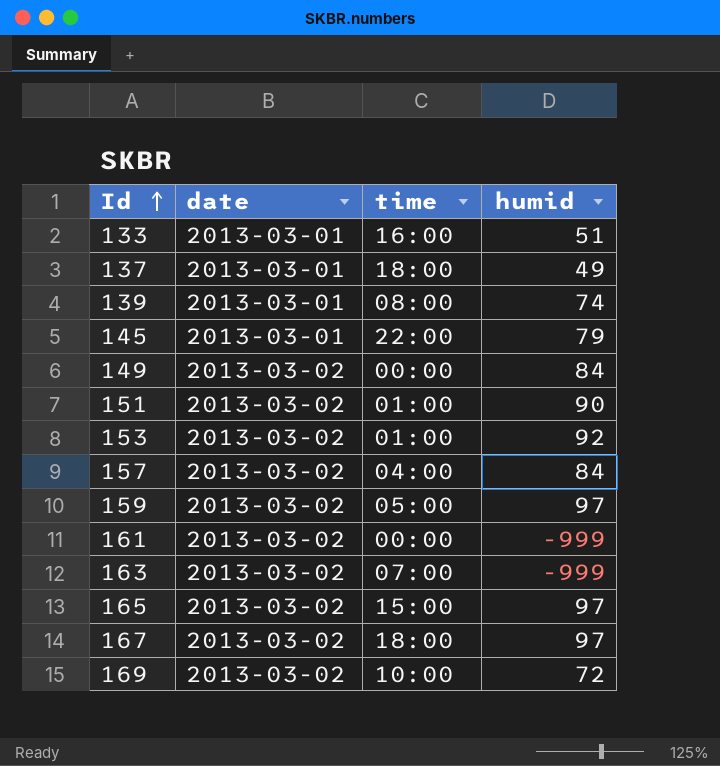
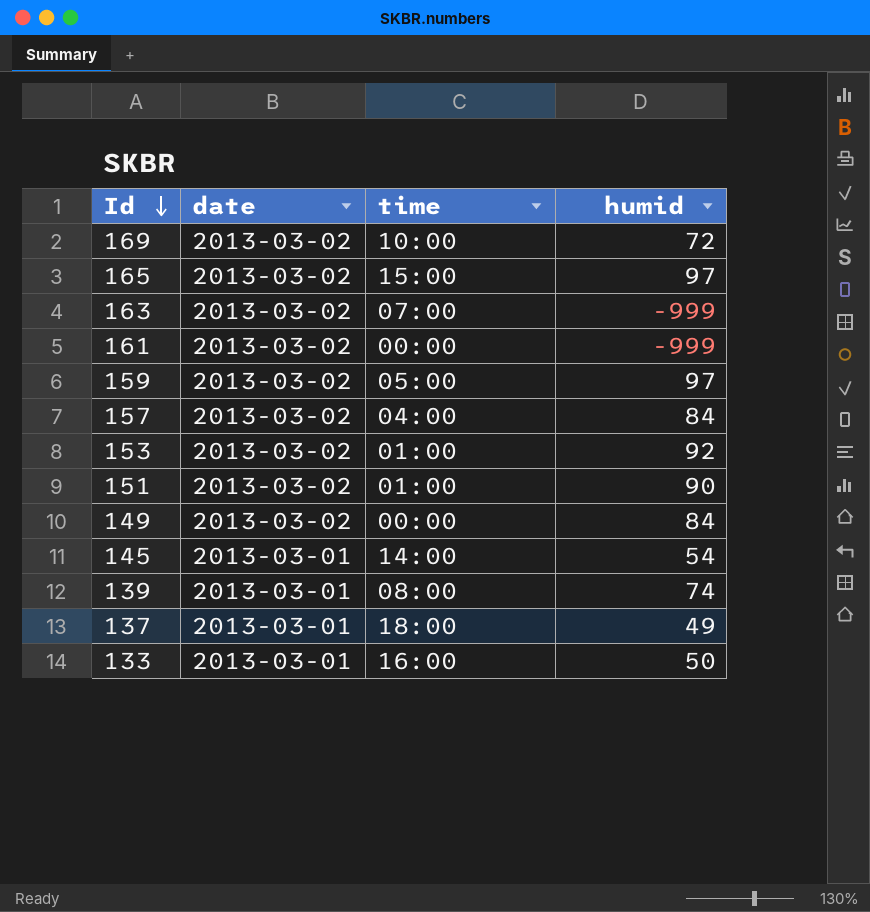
row order: Id ascending -> Id descending
row 167: 2013-03-02 | 18:00 | 97 -> none
145 | time: 22:00 -> 14:00
145 | humid: 79 -> 54
133 | humid: 51 -> 50

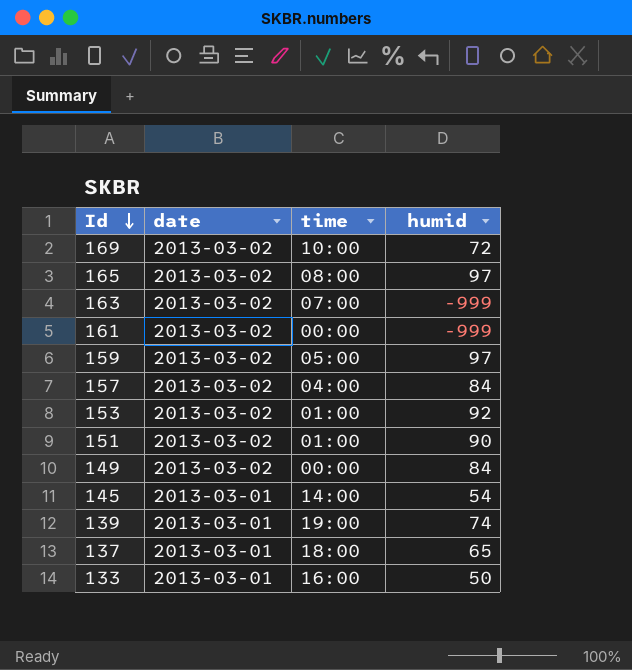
165 | time: 15:00 -> 08:00
139 | time: 08:00 -> 19:00
137 | humid: 49 -> 65

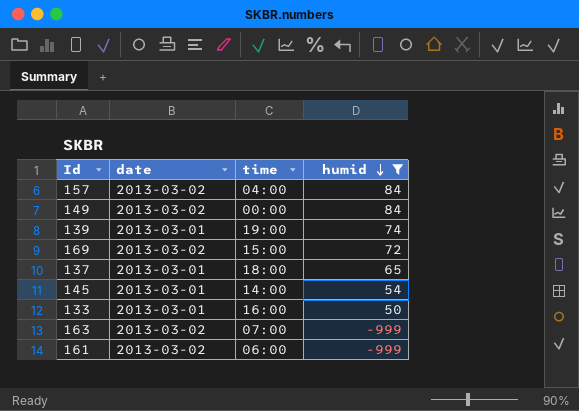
filter: none -> humid <= 84
row order: Id descending -> humid descending
169 | time: 10:00 -> 15:00
161 | time: 00:00 -> 06:00

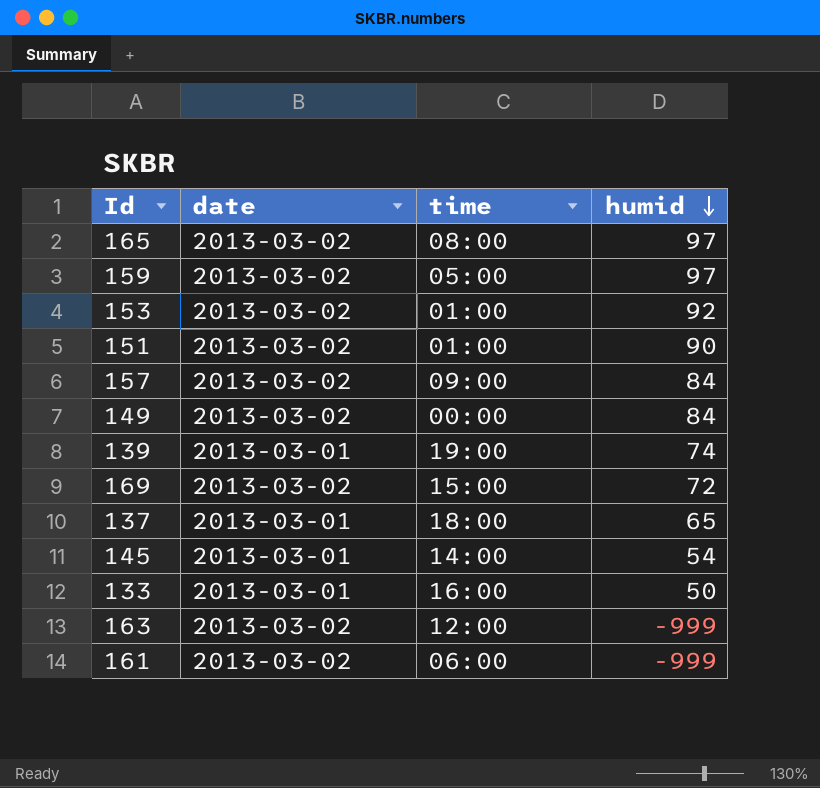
filter: humid <= 84 -> none
157 | time: 04:00 -> 09:00
163 | time: 07:00 -> 12:00

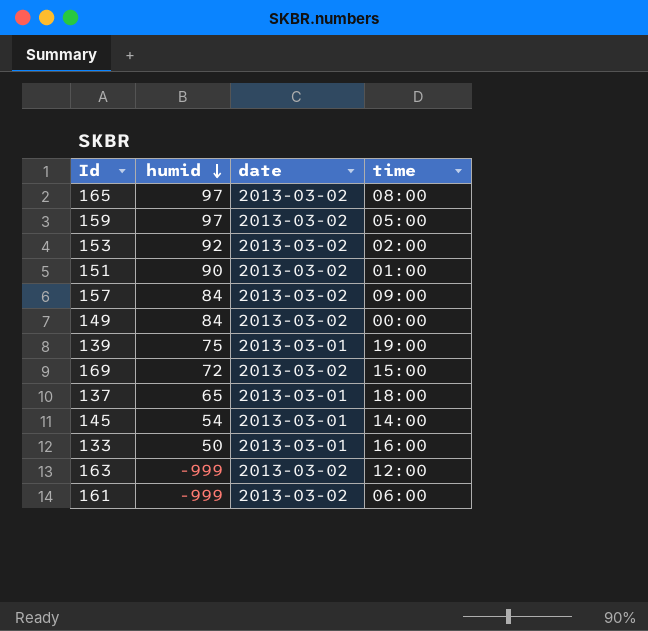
column humid | position: 4 -> 2
153 | time: 01:00 -> 02:00
139 | humid: 74 -> 75

